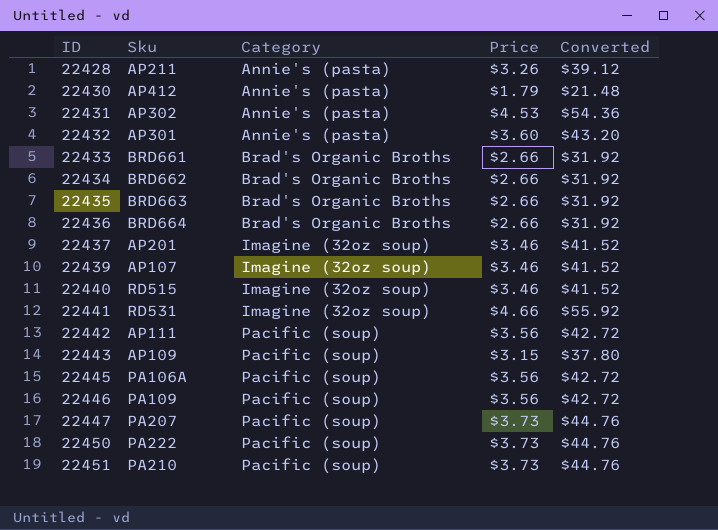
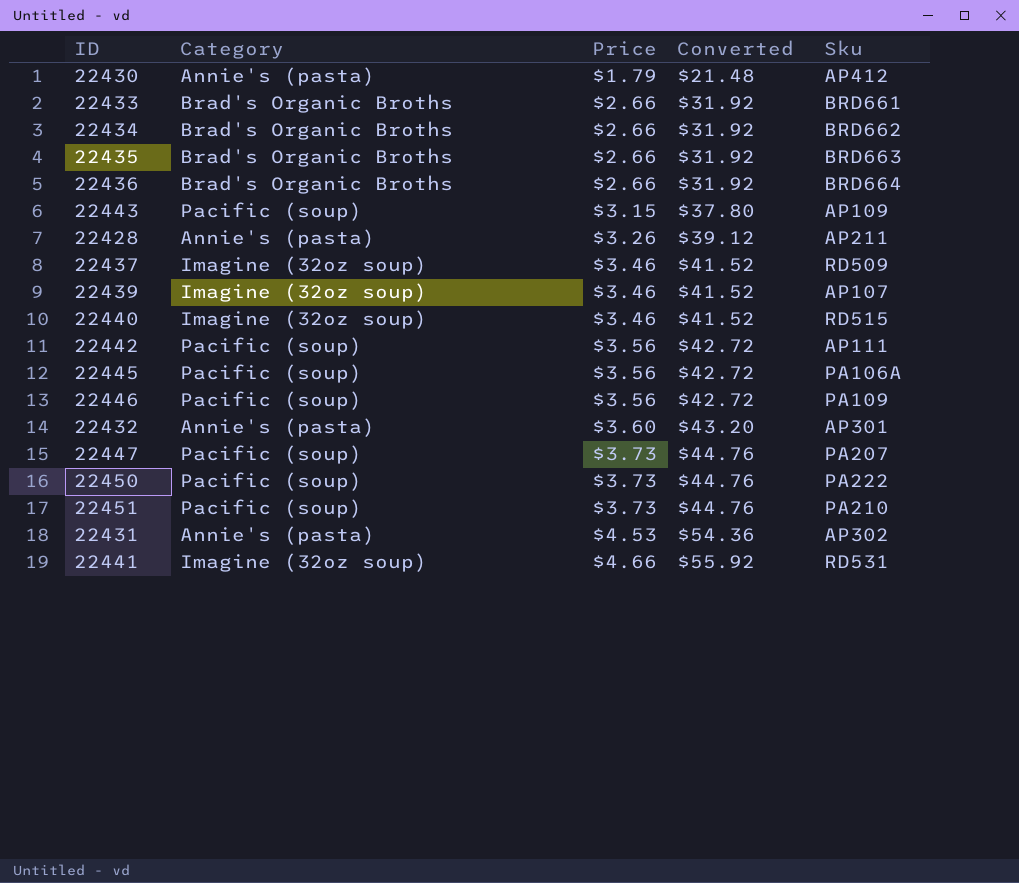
row order: ID ascending -> Price ascending
column Sku | position: 2 -> 5
22437 | Sku: AP201 -> RD509

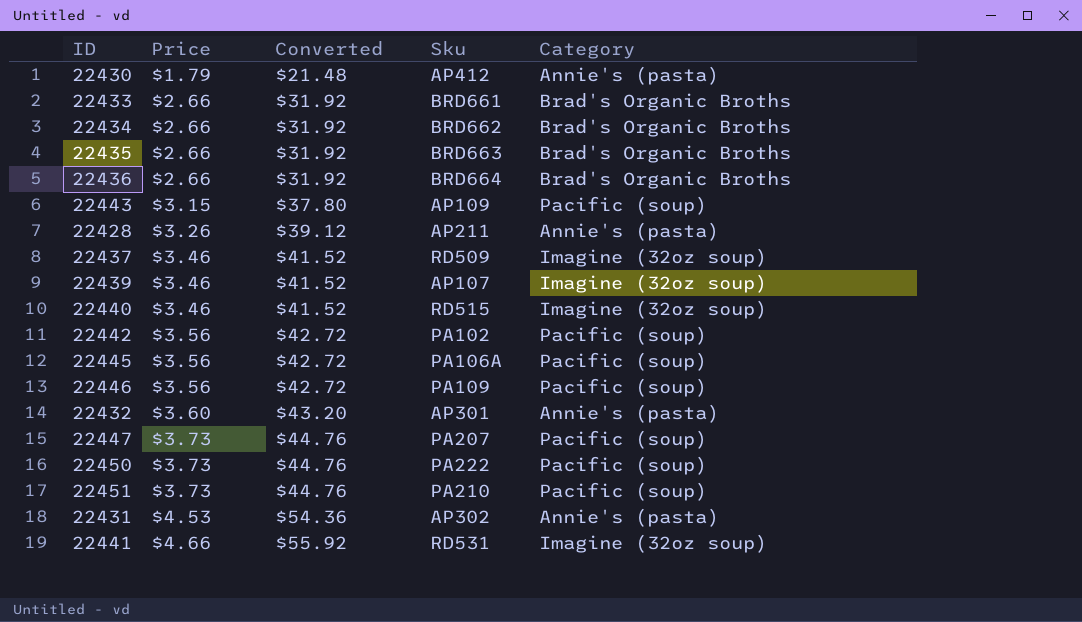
column Category | position: 2 -> 5
22442 | Sku: AP111 -> PA102

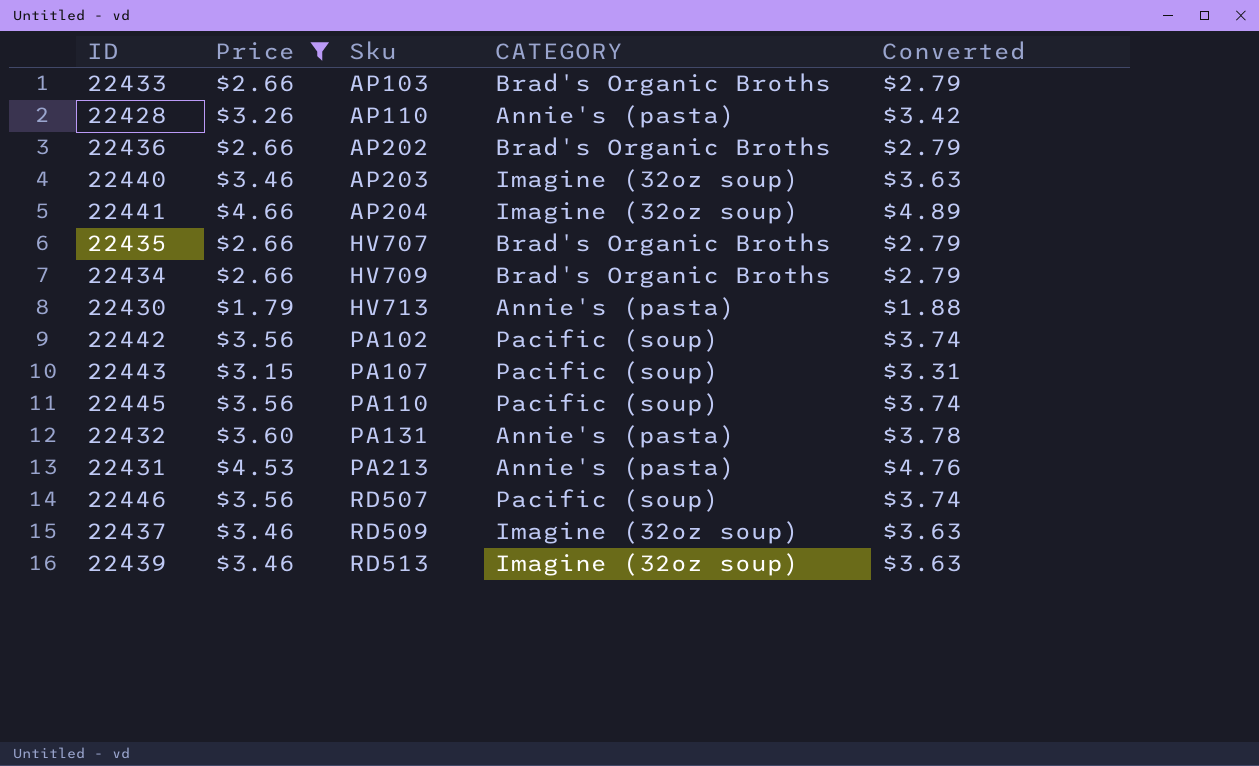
filter: none -> Price != $3.73
row order: Price ascending -> Sku ascending
column name: Category -> CATEGORY
column Converted | formula: [Price] * 12 -> [Price] * 1.05
column Converted | position: 3 -> 5
22433 | Sku: BRD661 -> AP103
22428 | Sku: AP211 -> AP110
22436 | Sku: BRD664 -> AP202
22440 | Sku: RD515 -> AP203
22441 | Sku: RD531 -> AP204
22435 | Sku: BRD663 -> HV707
22434 | Sku: BRD662 -> HV709
22430 | Sku: AP412 -> HV713
22443 | Sku: AP109 -> PA107
22445 | Sku: PA106A -> PA110
22432 | Sku: AP301 -> PA131
22431 | Sku: AP302 -> PA213
22446 | Sku: PA109 -> RD507
22439 | Sku: AP107 -> RD513

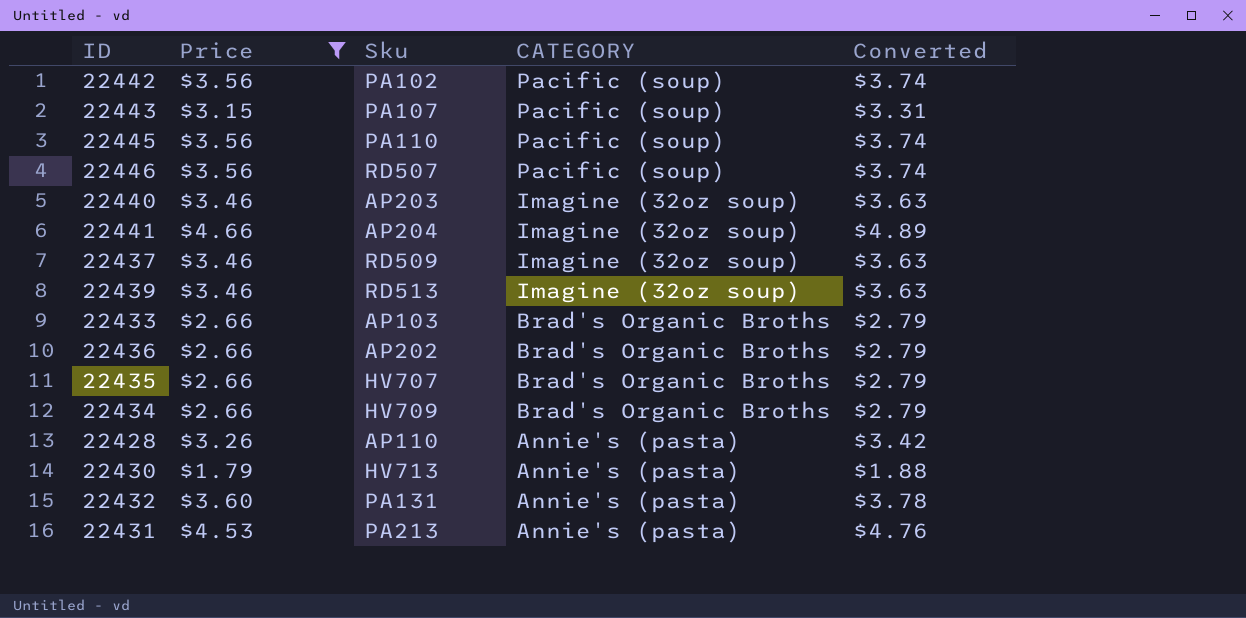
row order: Sku ascending -> CATEGORY descending

